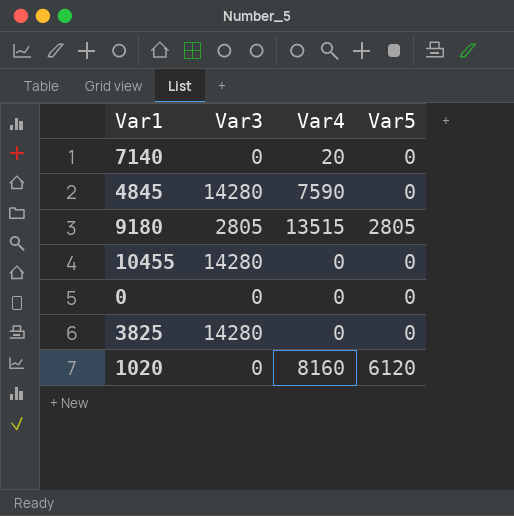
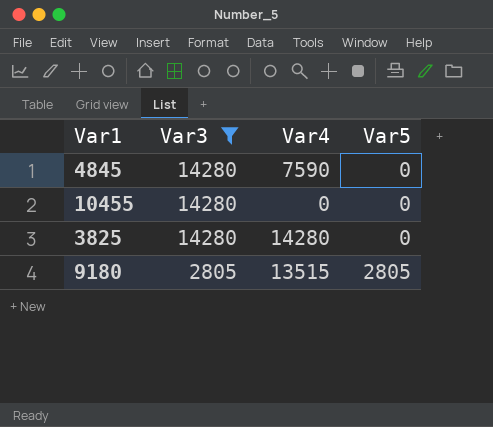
filter: none -> Var3 != 0
row order: none -> Var3 descending
3825 | Var4: 0 -> 14280

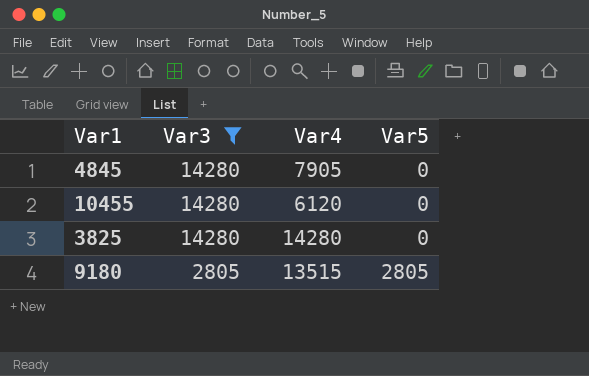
4845 | Var4: 7590 -> 7905
10455 | Var4: 0 -> 6120

